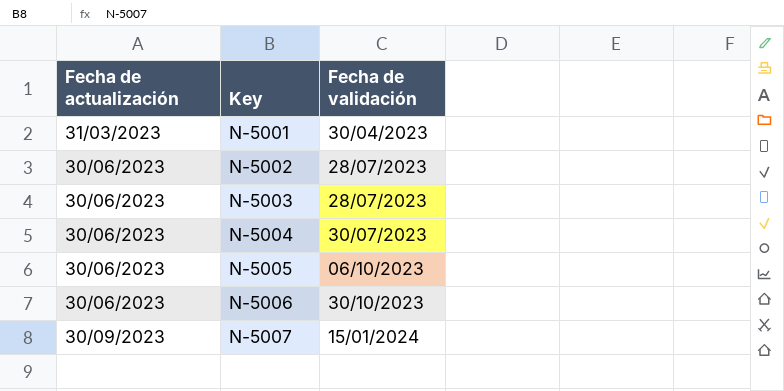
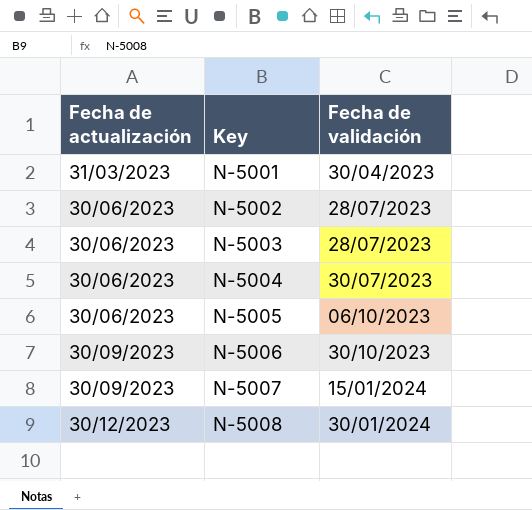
N-5006 | Fecha de actualización: 30/06/2023 -> 30/09/2023
row N-5008: none -> 30/12/2023 | 30/01/2024

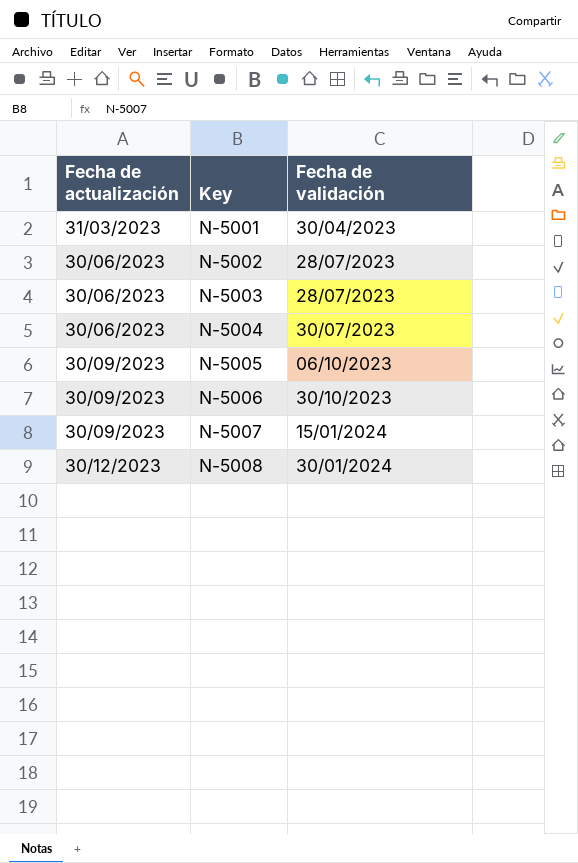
N-5005 | Fecha de actualización: 30/06/2023 -> 30/09/2023

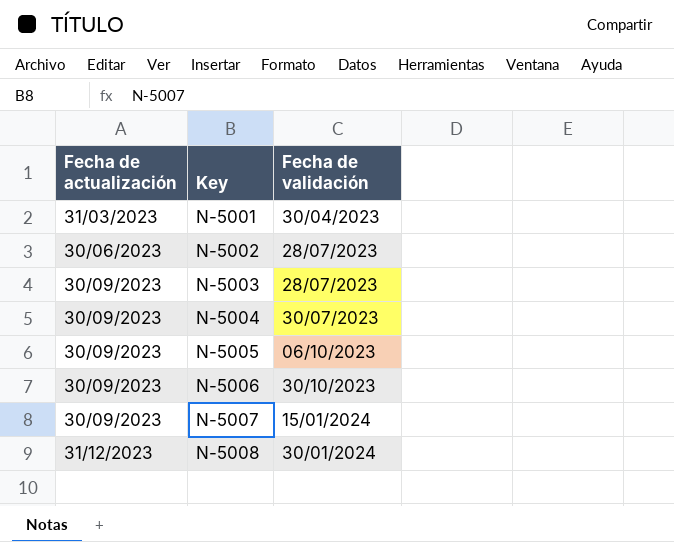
N-5003 | Fecha de actualización: 30/06/2023 -> 30/09/2023
N-5004 | Fecha de actualización: 30/06/2023 -> 30/09/2023
N-5008 | Fecha de actualización: 30/12/2023 -> 31/12/2023

